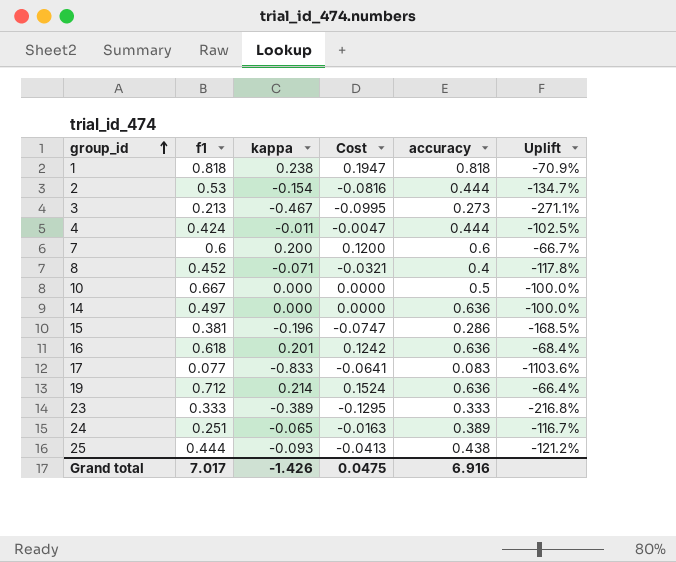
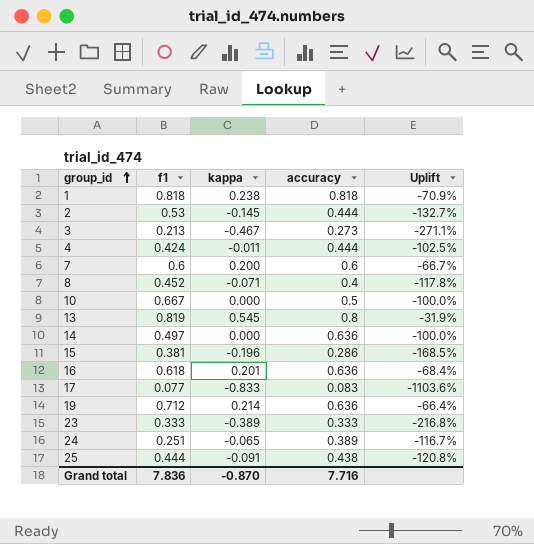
column Cost | formula: [f1] * [kappa] -> none
2 | kappa: -0.154 -> -0.145
2 | Uplift: -134.7% -> -132.7%
row 13: none -> 0.819 | 0.545 | 0.8 | -31.9%
25 | kappa: -0.093 -> -0.091
25 | Uplift: -121.2% -> -120.8%
Grand total | f1: 7.017 -> 7.836
Grand total | kappa: -1.426 -> -0.870
Grand total | accuracy: 6.916 -> 7.716

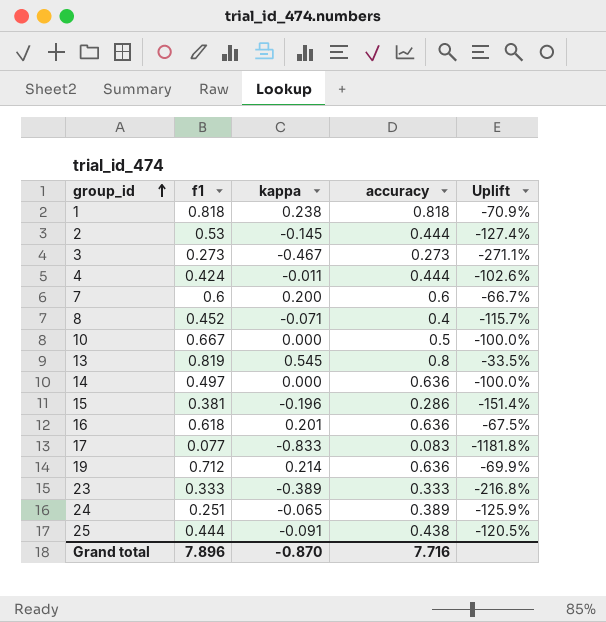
column Uplift | formula: ([kappa] - [accuracy]) / [accuracy] -> ([kappa] - [f1]) / [f1]
3 | f1: 0.213 -> 0.273
Grand total | f1: 7.836 -> 7.896

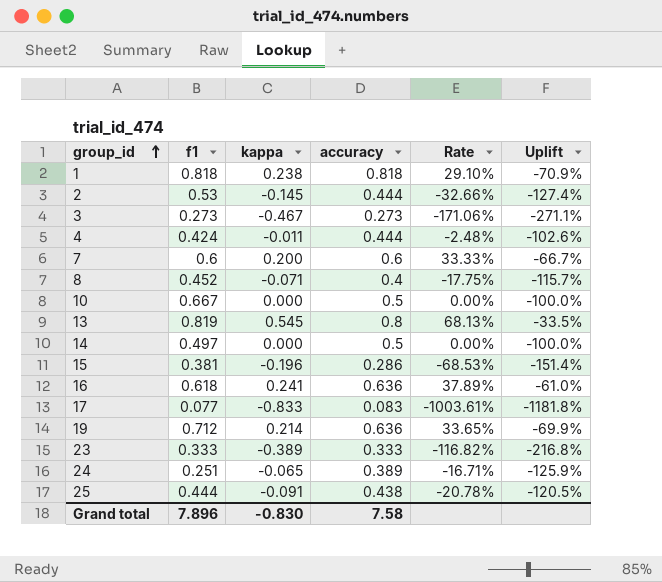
column Rate | formula: none -> [kappa] / [accuracy]
14 | accuracy: 0.636 -> 0.5
16 | kappa: 0.201 -> 0.241
16 | Uplift: -67.5% -> -61.0%
Grand total | kappa: -0.870 -> -0.830
Grand total | accuracy: 7.716 -> 7.58

